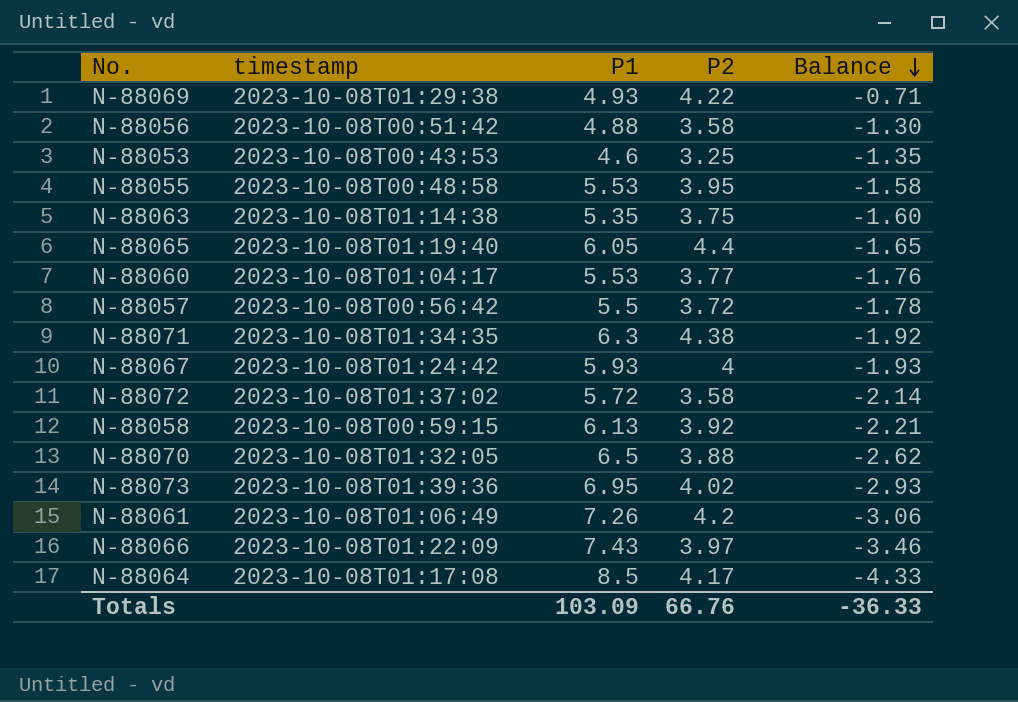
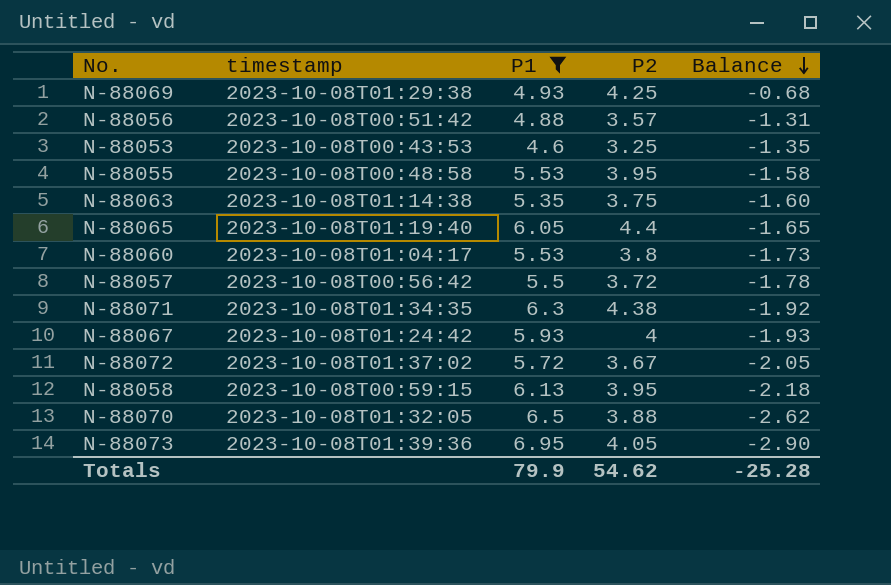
filter: none -> P1 <= 6.95
N-88069 | P2: 4.22 -> 4.25
N-88069 | Balance: -0.71 -> -0.68
N-88056 | P2: 3.58 -> 3.57
N-88056 | Balance: -1.30 -> -1.31
N-88060 | P2: 3.77 -> 3.8
N-88060 | Balance: -1.76 -> -1.73
N-88072 | P2: 3.58 -> 3.67
N-88072 | Balance: -2.14 -> -2.05
N-88058 | P2: 3.92 -> 3.95
N-88058 | Balance: -2.21 -> -2.18
N-88073 | P2: 4.02 -> 4.05
N-88073 | Balance: -2.93 -> -2.90
Totals | P1: 103.09 -> 79.9
Totals | P2: 66.76 -> 54.62
Totals | Balance: -36.33 -> -25.28

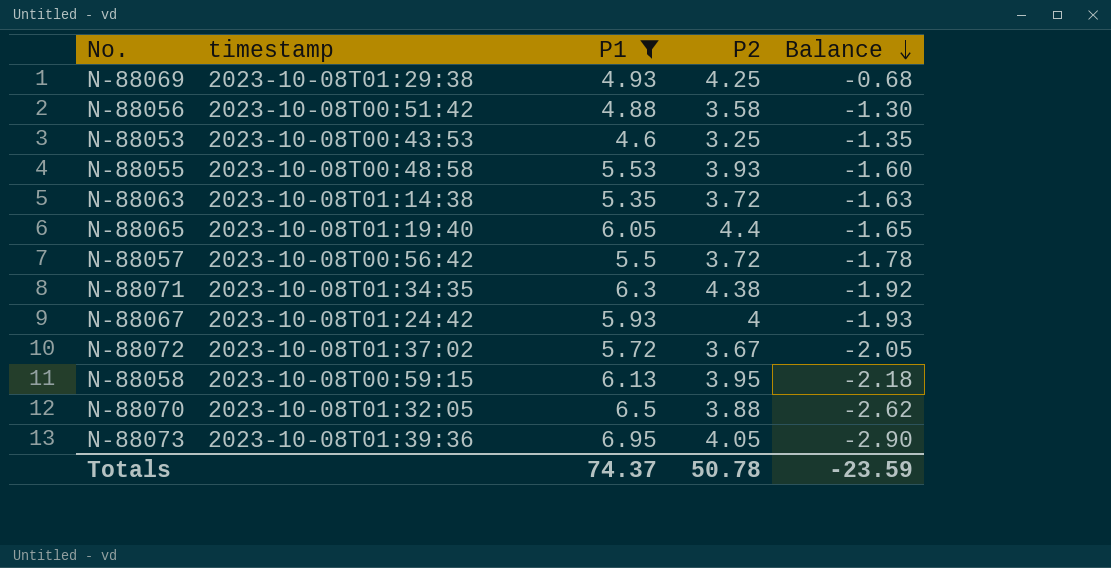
row N-88060: 2023-10-08T01:04:17 | 5.53 | 3.8 | -1.73 -> none
N-88056 | P2: 3.57 -> 3.58
N-88056 | Balance: -1.31 -> -1.30
N-88055 | P2: 3.95 -> 3.93
N-88055 | Balance: -1.58 -> -1.60
N-88063 | P2: 3.75 -> 3.72
N-88063 | Balance: -1.60 -> -1.63
Totals | P1: 79.9 -> 74.37
Totals | P2: 54.62 -> 50.78
Totals | Balance: -25.28 -> -23.59

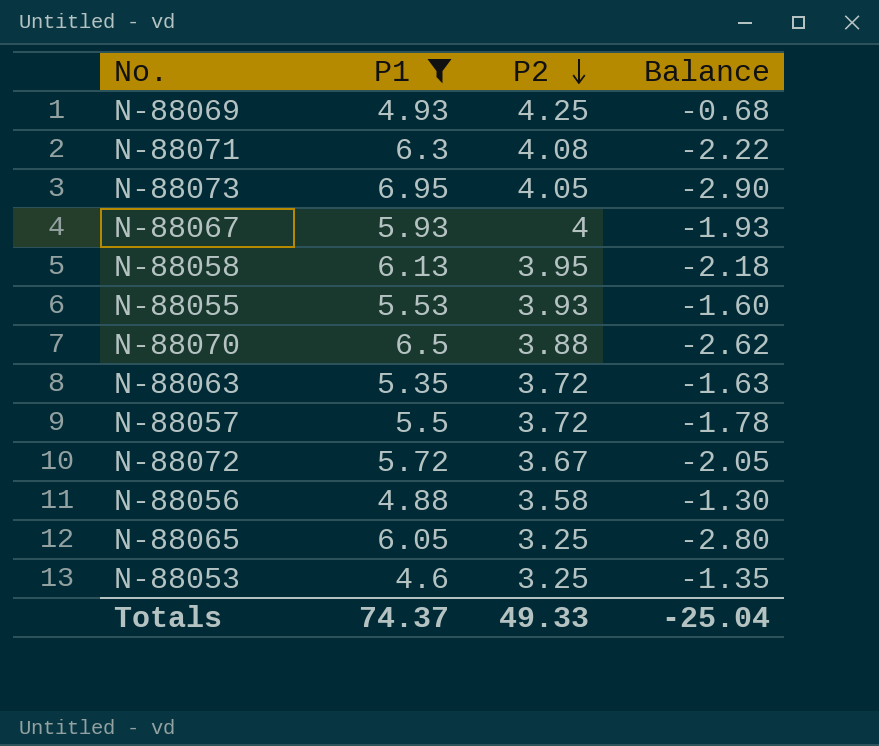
row order: Balance descending -> P2 descending
column timestamp | position: 2 -> none
N-88071 | P2: 4.38 -> 4.08
N-88071 | Balance: -1.92 -> -2.22
N-88065 | P2: 4.4 -> 3.25
N-88065 | Balance: -1.65 -> -2.80
Totals | P2: 50.78 -> 49.33
Totals | Balance: -23.59 -> -25.04

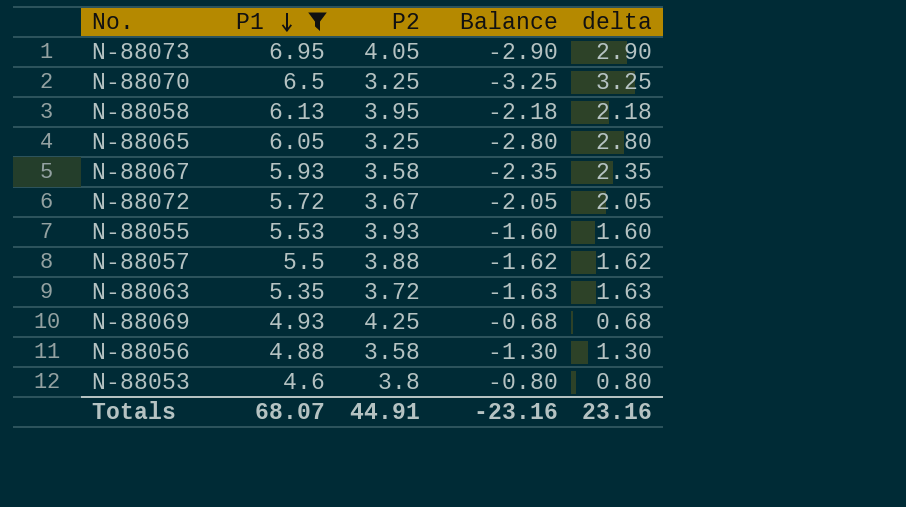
row order: P2 descending -> P1 descending
column delta | formula: none -> [P1] - [P2]
row N-88071: 6.3 | 4.08 | -2.22 -> none
N-88070 | P2: 3.88 -> 3.25
N-88070 | Balance: -2.62 -> -3.25
N-88067 | P2: 4 -> 3.58
N-88067 | Balance: -1.93 -> -2.35
N-88057 | P2: 3.72 -> 3.88
N-88057 | Balance: -1.78 -> -1.62
N-88053 | P2: 3.25 -> 3.8
N-88053 | Balance: -1.35 -> -0.80
Totals | P1: 74.37 -> 68.07
Totals | P2: 49.33 -> 44.91
Totals | Balance: -25.04 -> -23.16

